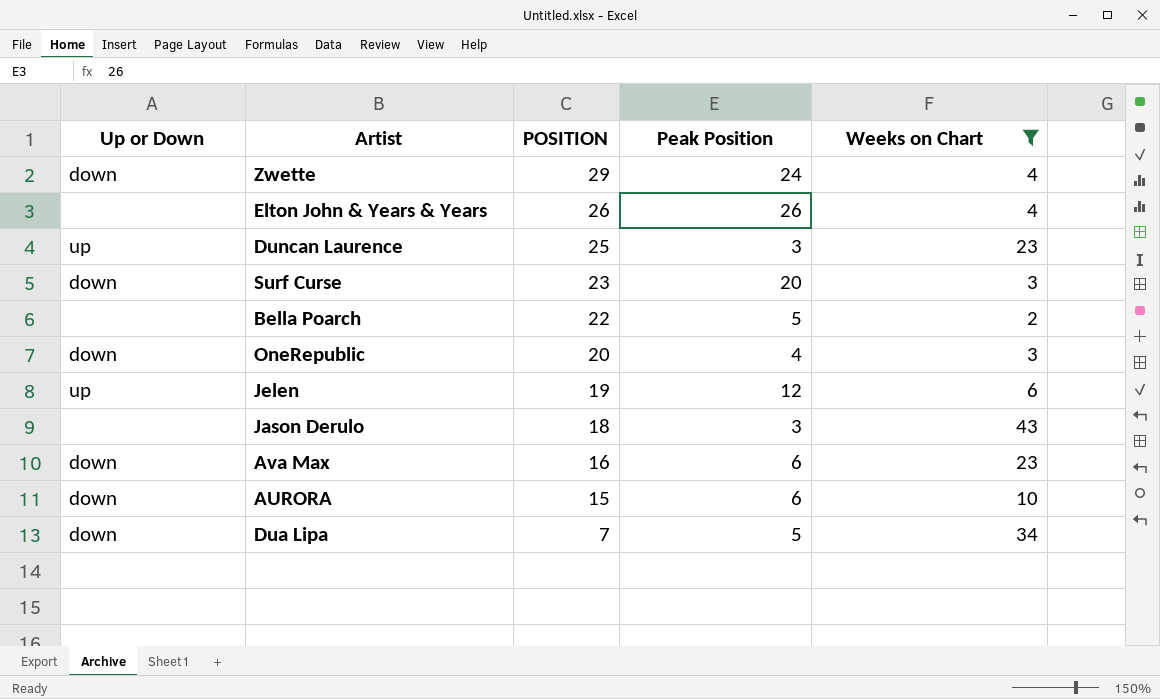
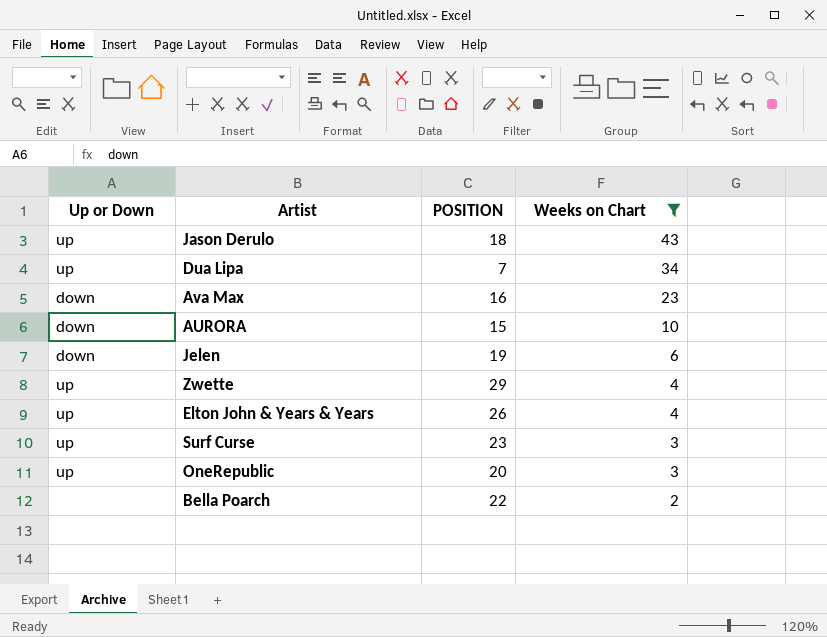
row order: POSITION descending -> Weeks on Chart descending
column Peak Position | position: 4 -> none
row Duncan Laurence: up | 25 | 3 | 23 -> none
Jason Derulo | Up or Down: none -> up
Dua Lipa | Up or Down: down -> up
Jelen | Up or Down: up -> down
Zwette | Up or Down: down -> up
Elton John & Years & Years | Up or Down: none -> up
Surf Curse | Up or Down: down -> up
OneRepublic | Up or Down: down -> up

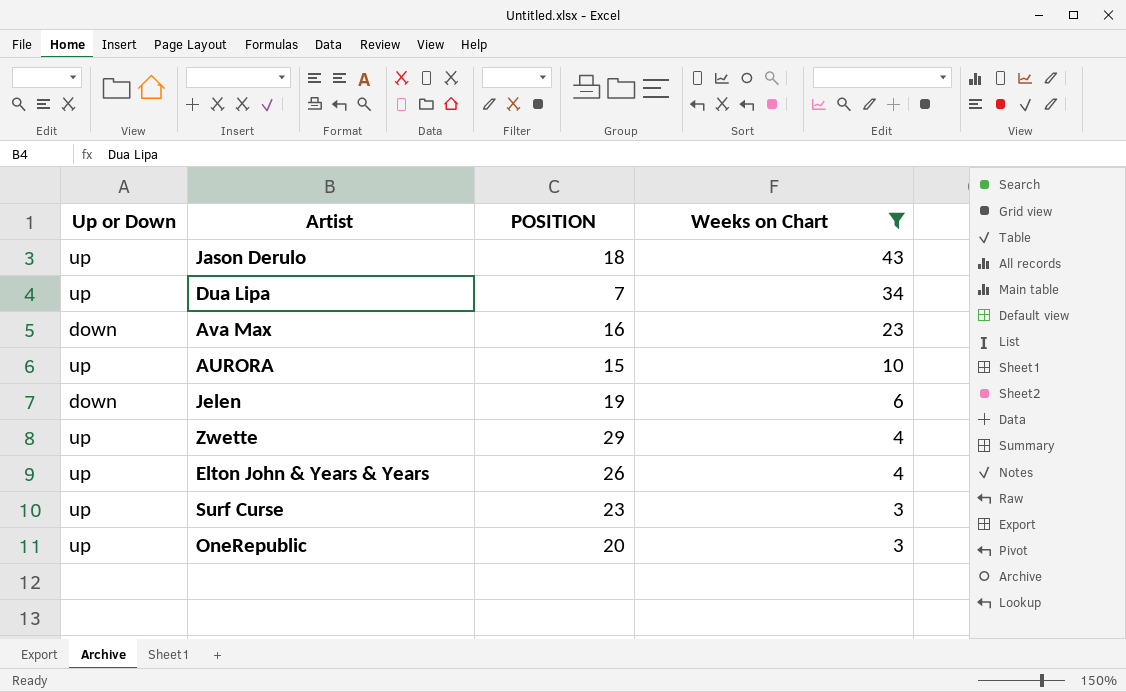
row Bella Poarch: none | 22 | 2 -> none
AURORA | Up or Down: down -> up

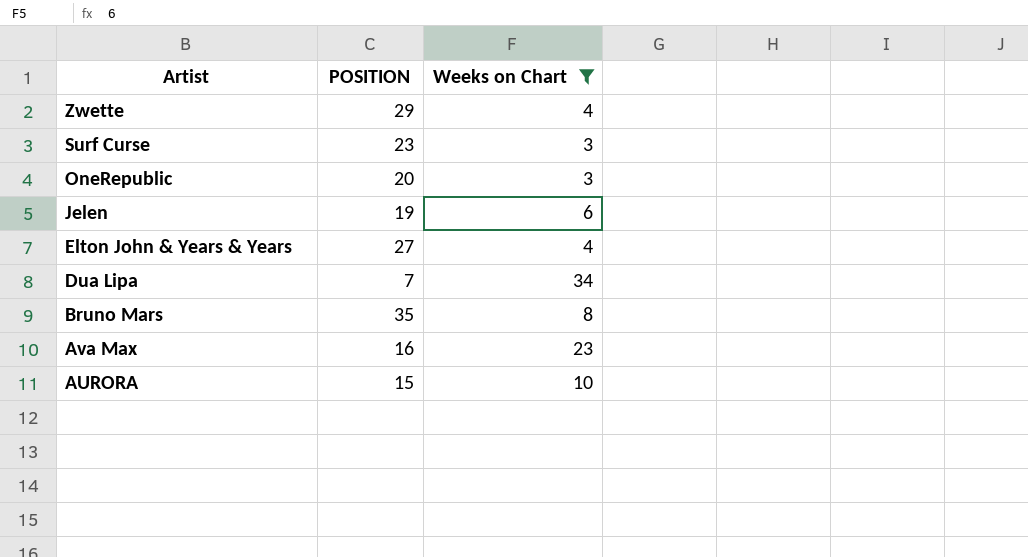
row order: Weeks on Chart descending -> Artist descending
column Up or Down | position: 1 -> none
row Jason Derulo: up | 18 | 43 -> none
Elton John & Years & Years | POSITION: 26 -> 27
row Bruno Mars: none -> 35 | 8

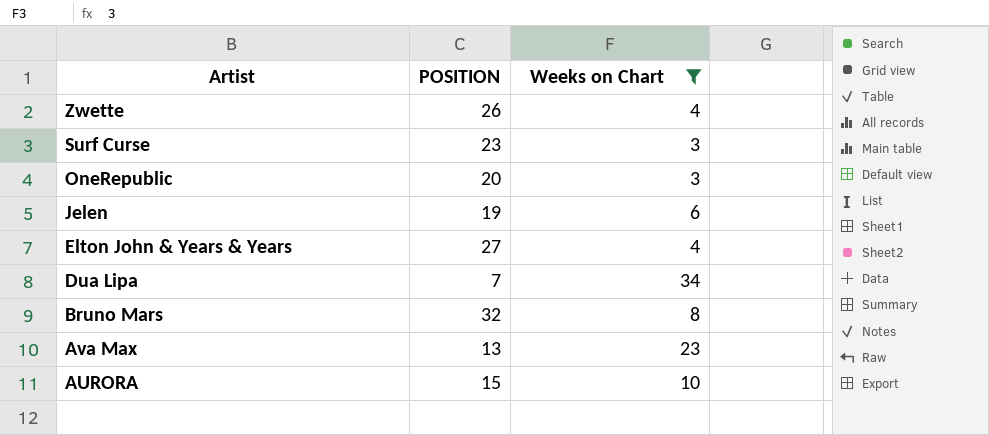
Zwette | POSITION: 29 -> 26
Bruno Mars | POSITION: 35 -> 32
Ava Max | POSITION: 16 -> 13

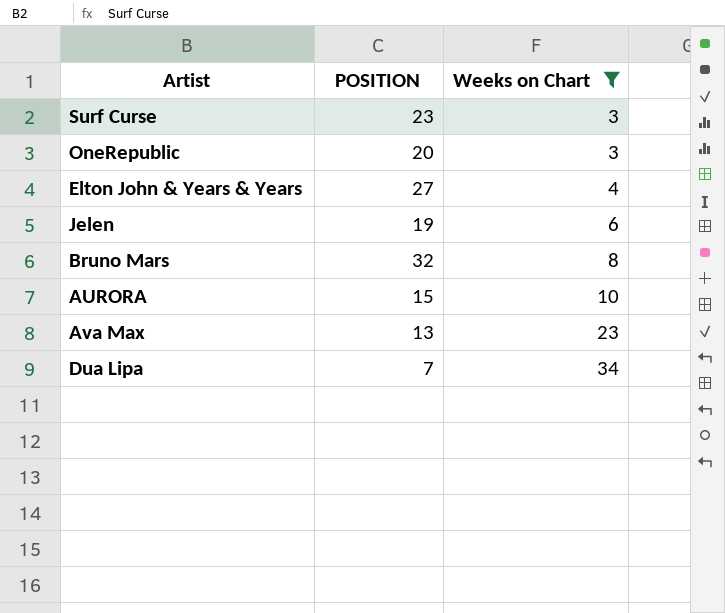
row order: Artist descending -> Weeks on Chart ascending
row Zwette: 26 | 4 -> none

